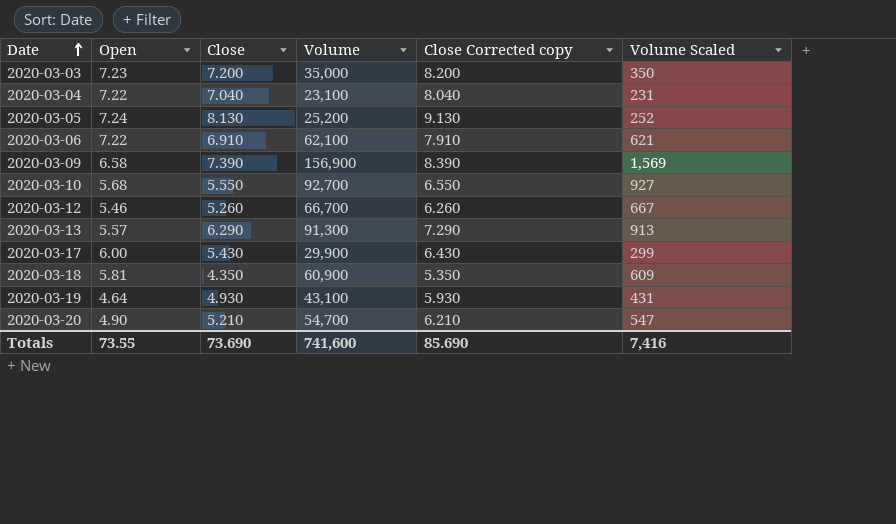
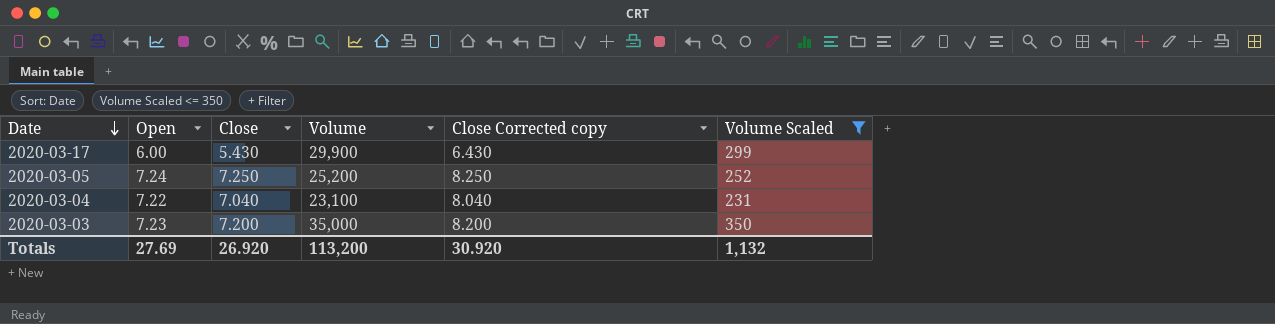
filter: none -> Volume Scaled <= 350
row order: Date ascending -> Date descending
2020-03-05 | Close: 8.130 -> 7.250
2020-03-05 | Close Corrected copy: 9.130 -> 8.250
Totals | Open: 73.55 -> 27.69
Totals | Close: 73.690 -> 26.920
Totals | Volume: 741,600 -> 113,200
Totals | Close Corrected copy: 85.690 -> 30.920
Totals | Volume Scaled: 7,416 -> 1,132

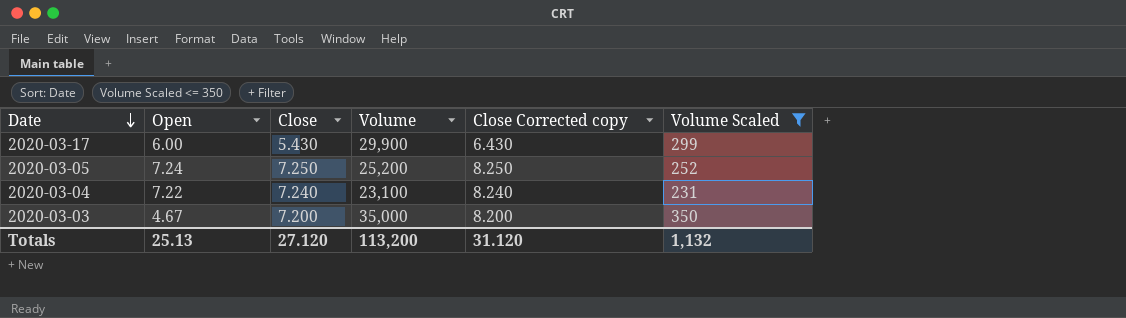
2020-03-04 | Close: 7.040 -> 7.240
2020-03-04 | Close Corrected copy: 8.040 -> 8.240
2020-03-03 | Open: 7.23 -> 4.67
Totals | Open: 27.69 -> 25.13
Totals | Close: 26.920 -> 27.120
Totals | Close Corrected copy: 30.920 -> 31.120

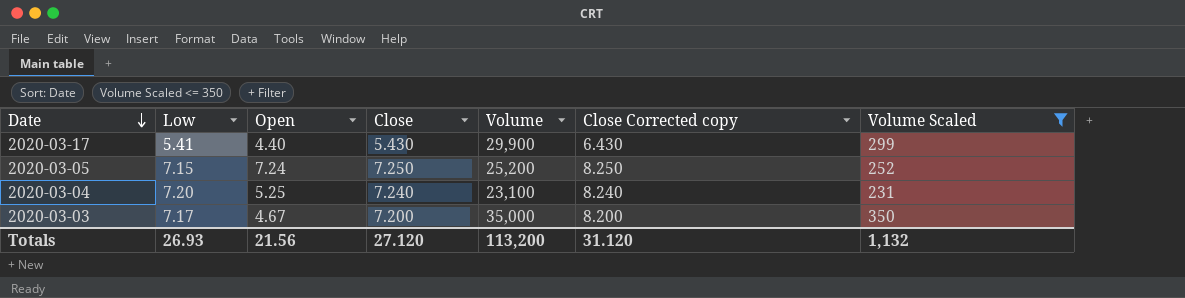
column Low | position: none -> 2
2020-03-17 | Open: 6.00 -> 4.40
2020-03-04 | Open: 7.22 -> 5.25
Totals | Open: 25.13 -> 21.56

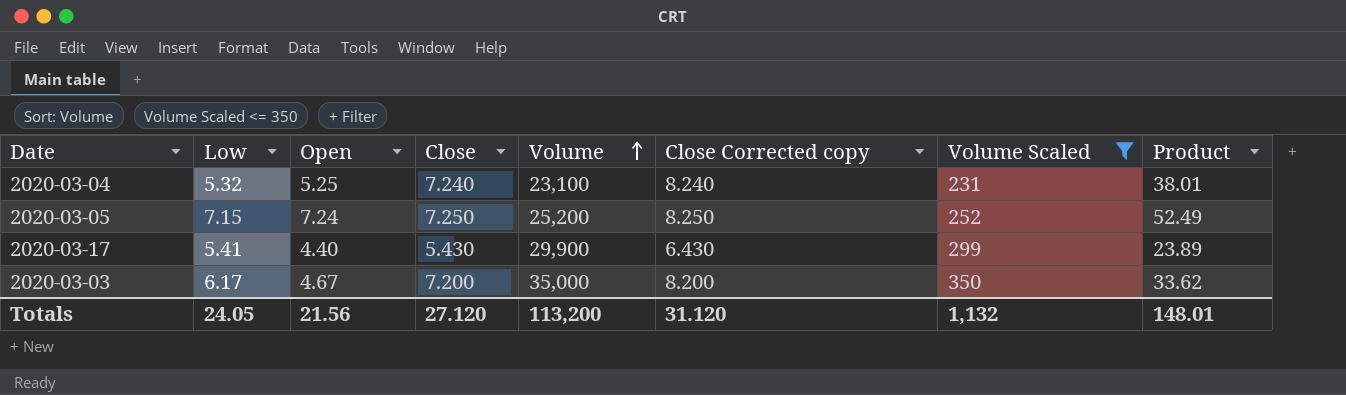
row order: Date descending -> Volume ascending
column Product | formula: none -> [Open] * [Close]
2020-03-04 | Low: 7.20 -> 5.32
2020-03-03 | Low: 7.17 -> 6.17
Totals | Low: 26.93 -> 24.05

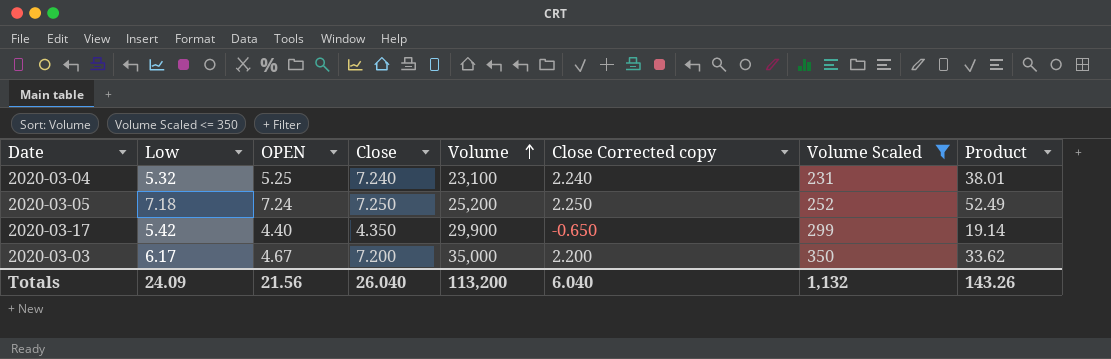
column name: Open -> OPEN
column Close Corrected copy | formula: [Close] + 1 -> [Close] - 5
2020-03-05 | Low: 7.15 -> 7.18
2020-03-17 | Low: 5.41 -> 5.42
2020-03-17 | Close: 5.430 -> 4.350
2020-03-17 | Product: 23.89 -> 19.14
Totals | Low: 24.05 -> 24.09
Totals | Close: 27.120 -> 26.040
Totals | Close Corrected copy: 31.120 -> 6.040
Totals | Product: 148.01 -> 143.26

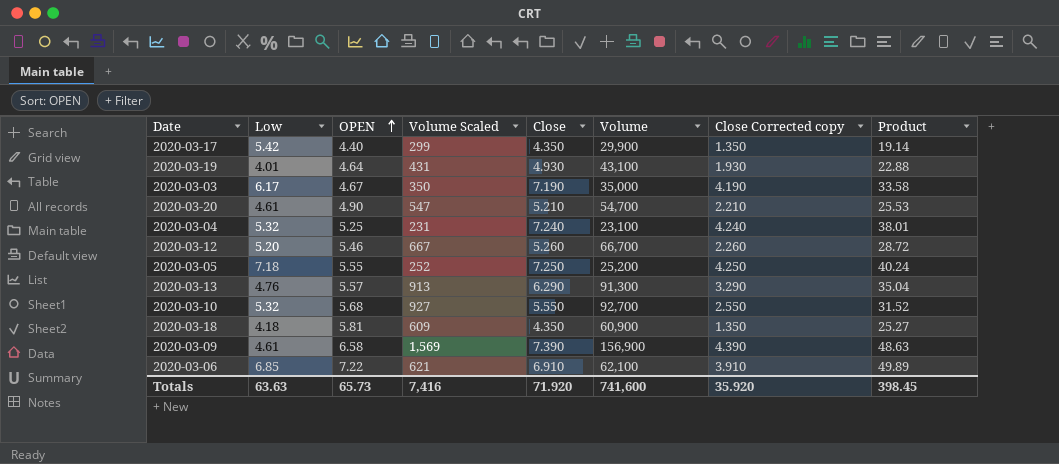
filter: Volume Scaled <= 350 -> none
row order: Volume ascending -> OPEN ascending
column Volume Scaled | position: 7 -> 4
column Close Corrected copy | formula: [Close] - 5 -> [Close] - 3
2020-03-03 | Close: 7.200 -> 7.190
2020-03-03 | Product: 33.62 -> 33.58
2020-03-05 | OPEN: 7.24 -> 5.55
2020-03-05 | Product: 52.49 -> 40.24
Totals | Low: 24.09 -> 63.63
Totals | OPEN: 21.56 -> 65.73
Totals | Volume Scaled: 1,132 -> 7,416
Totals | Close: 26.040 -> 71.920
Totals | Volume: 113,200 -> 741,600
Totals | Close Corrected copy: 6.040 -> 35.920
Totals | Product: 143.26 -> 398.45

